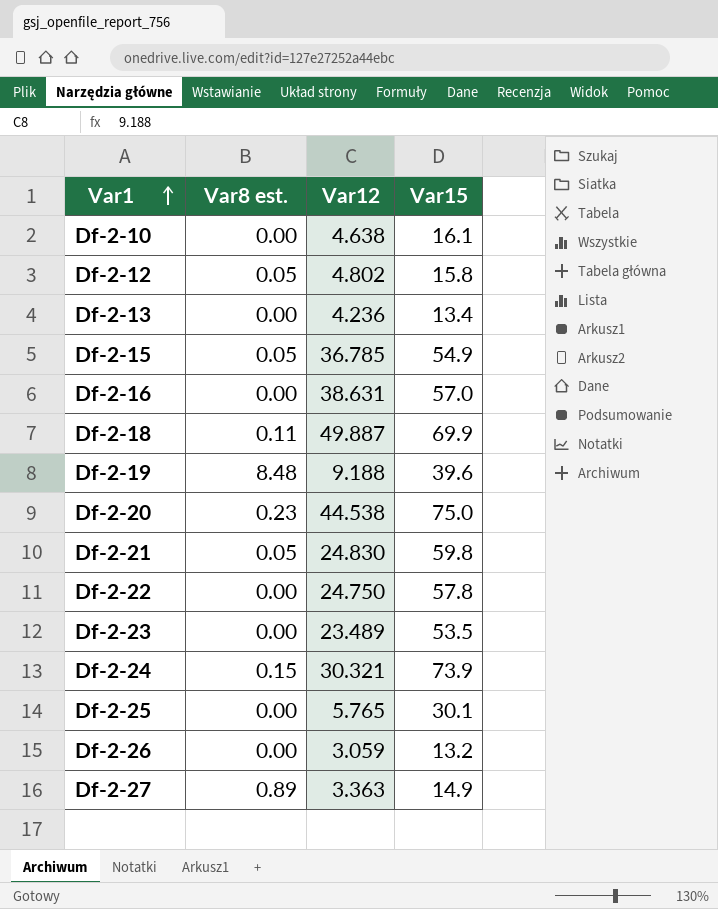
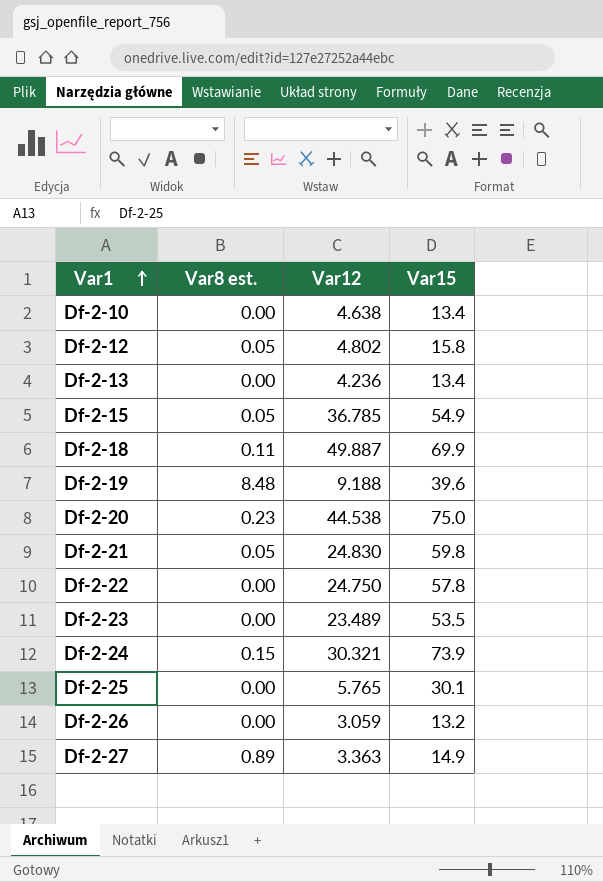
row Df-2-16: 0.00 | 38.631 | 57.0 -> none
Df-2-10 | Var15: 16.1 -> 13.4

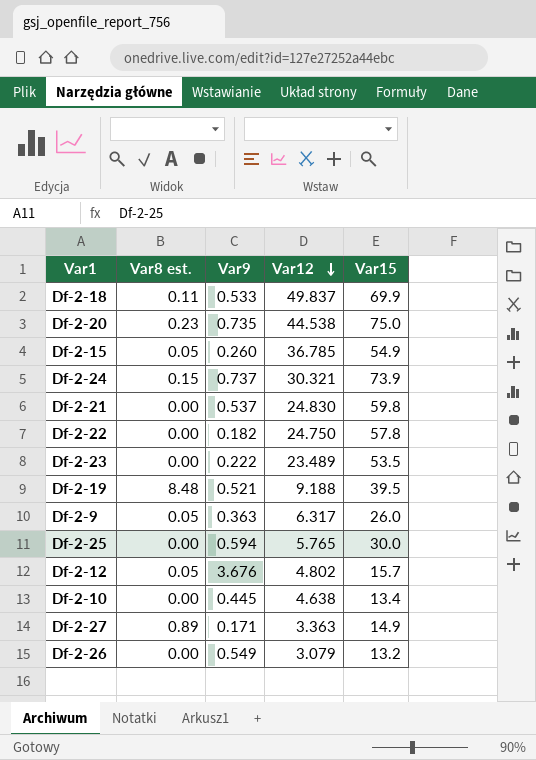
row order: Var1 ascending -> Var12 descending
column Var9 | position: none -> 3
row Df-2-13: 0.00 | 4.236 | 13.4 -> none
Df-2-18 | Var12: 49.887 -> 49.837
Df-2-21 | Var8 est.: 0.05 -> 0.00
Df-2-19 | Var15: 39.6 -> 39.5
row Df-2-9: none -> 0.05 | 0.363 | 6.317 | 26.0
Df-2-25 | Var15: 30.1 -> 30.0
Df-2-12 | Var15: 15.8 -> 15.7
Df-2-26 | Var12: 3.059 -> 3.079

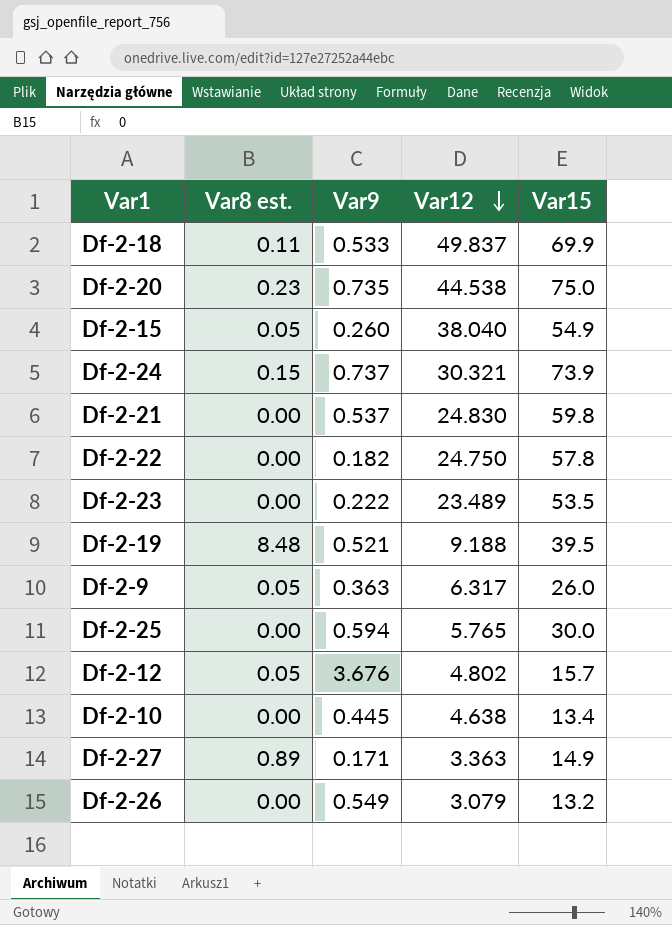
Df-2-15 | Var12: 36.785 -> 38.040

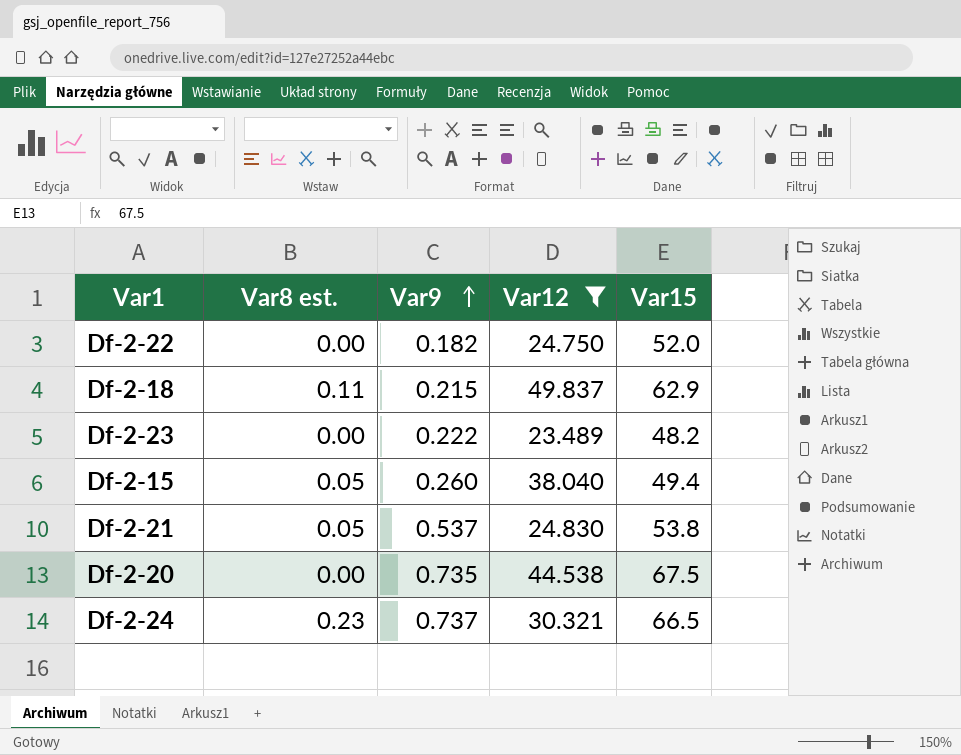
filter: none -> Var12 >= 23.489
row order: Var12 descending -> Var9 ascending
Df-2-22 | Var15: 57.8 -> 52.0
Df-2-18 | Var9: 0.533 -> 0.215
Df-2-18 | Var15: 69.9 -> 62.9
Df-2-23 | Var15: 53.5 -> 48.2
Df-2-15 | Var15: 54.9 -> 49.4
Df-2-21 | Var8 est.: 0.00 -> 0.05
Df-2-21 | Var15: 59.8 -> 53.8
Df-2-20 | Var8 est.: 0.23 -> 0.00
Df-2-20 | Var15: 75.0 -> 67.5
Df-2-24 | Var8 est.: 0.15 -> 0.23
Df-2-24 | Var15: 73.9 -> 66.5

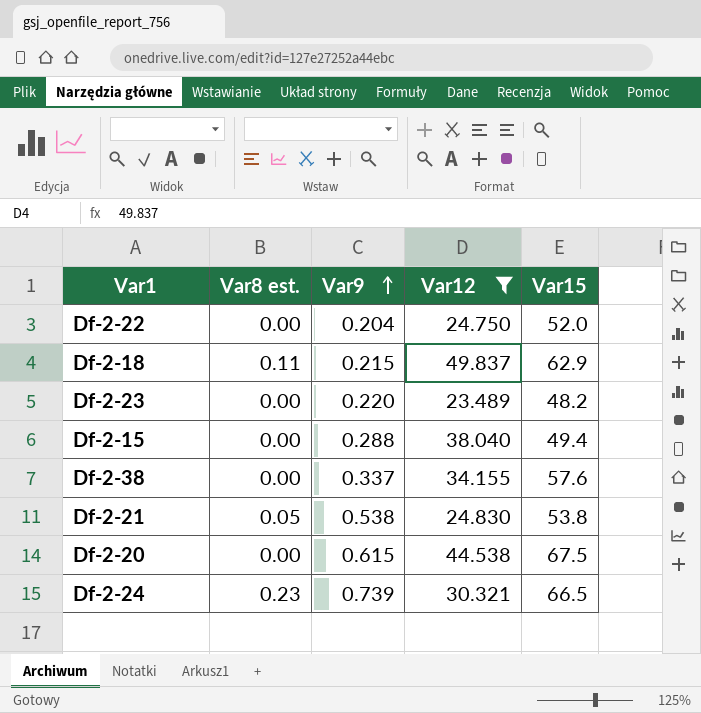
Df-2-22 | Var9: 0.182 -> 0.204
Df-2-23 | Var9: 0.222 -> 0.220
Df-2-15 | Var8 est.: 0.05 -> 0.00
Df-2-15 | Var9: 0.260 -> 0.288
row Df-2-38: none -> 0.00 | 0.337 | 34.155 | 57.6
Df-2-21 | Var9: 0.537 -> 0.538
Df-2-20 | Var9: 0.735 -> 0.615
Df-2-24 | Var9: 0.737 -> 0.739

